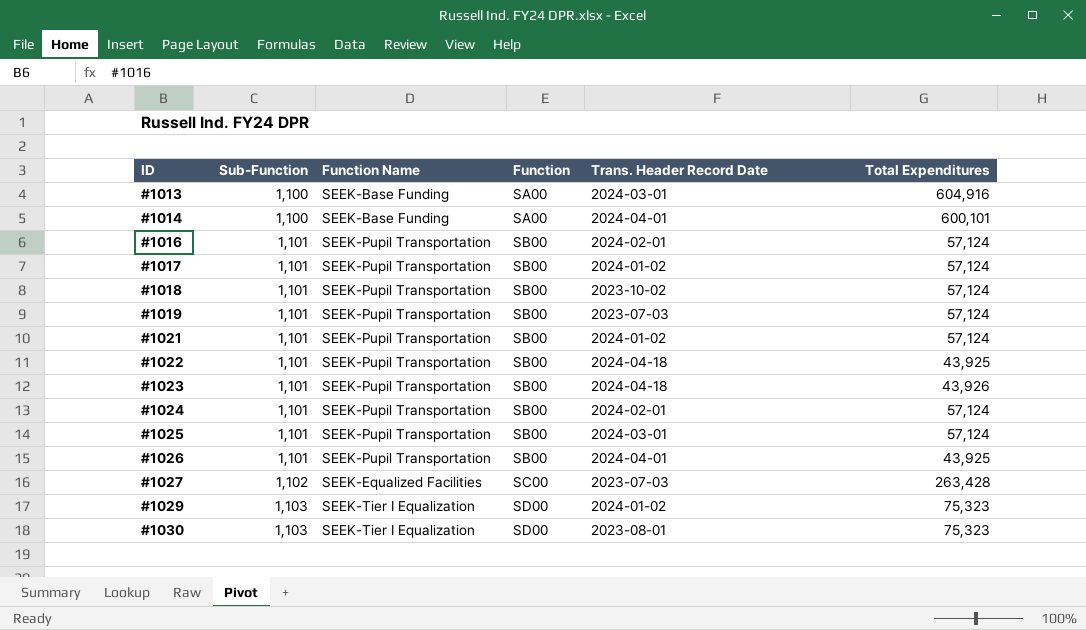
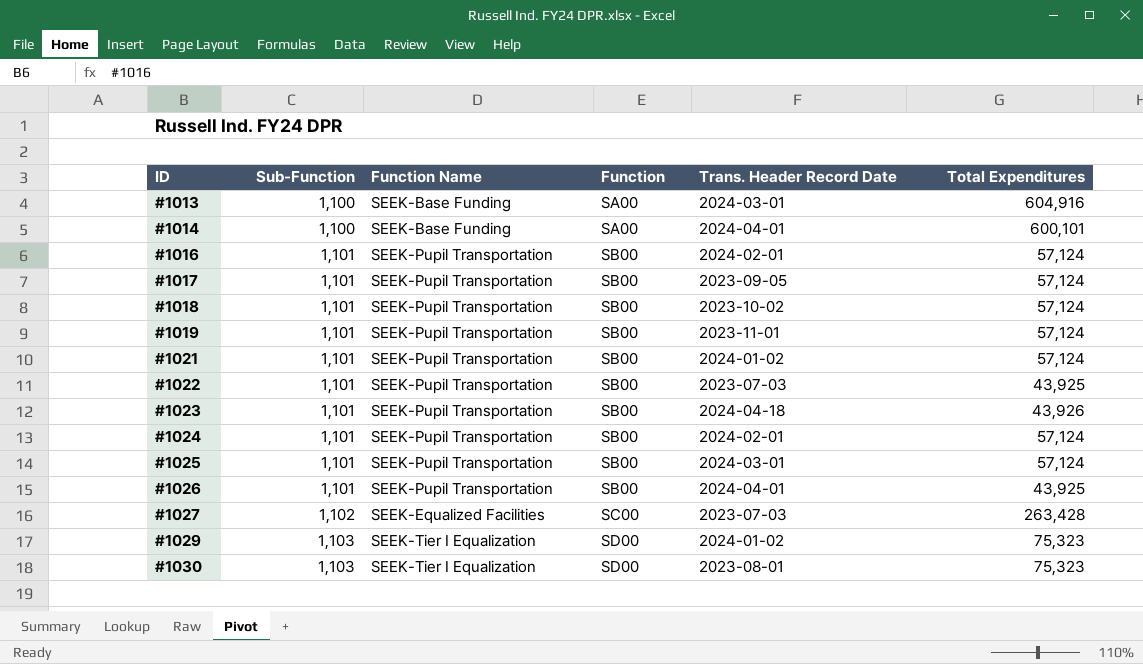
#1017 | Trans. Header Record Date: 2024-01-02 -> 2023-09-05
#1019 | Trans. Header Record Date: 2023-07-03 -> 2023-11-01
#1022 | Trans. Header Record Date: 2024-04-18 -> 2023-07-03

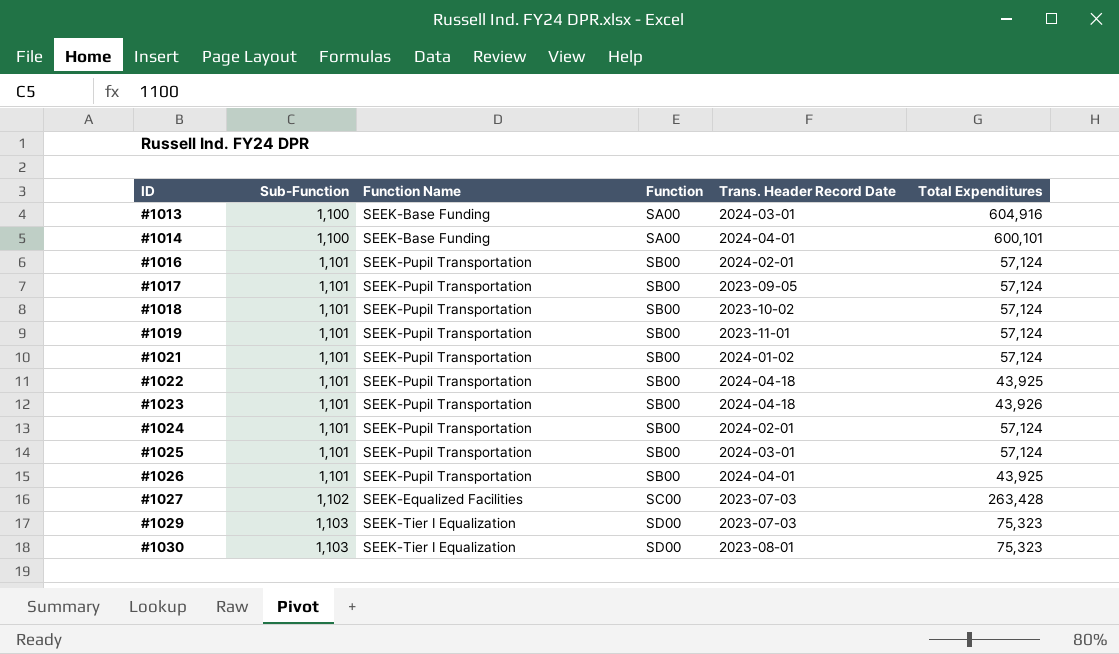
#1022 | Trans. Header Record Date: 2023-07-03 -> 2024-04-18
#1029 | Trans. Header Record Date: 2024-01-02 -> 2023-07-03

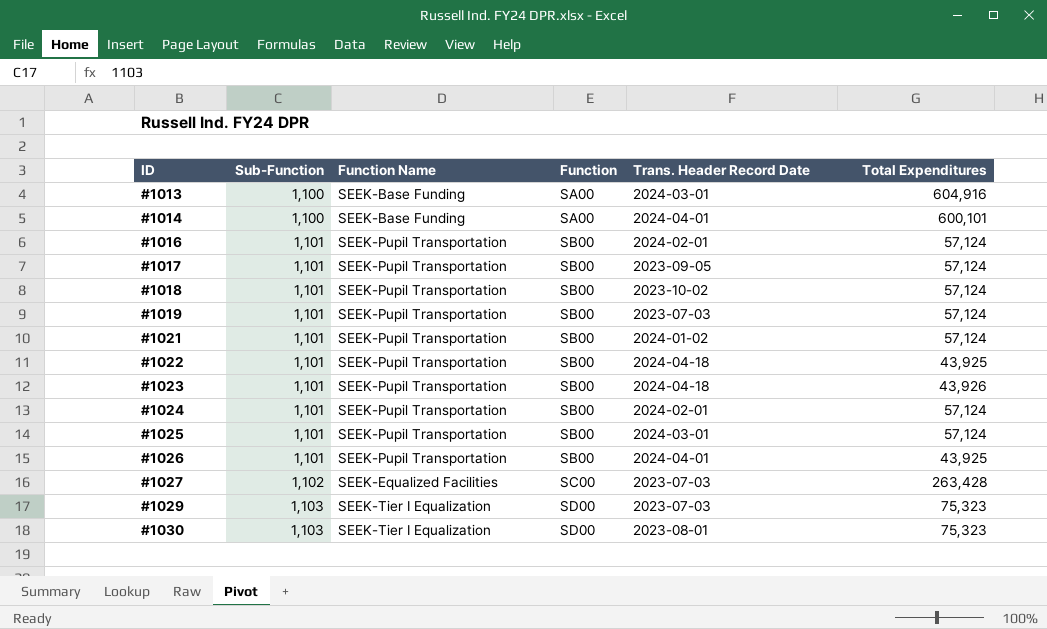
#1019 | Trans. Header Record Date: 2023-11-01 -> 2023-07-03

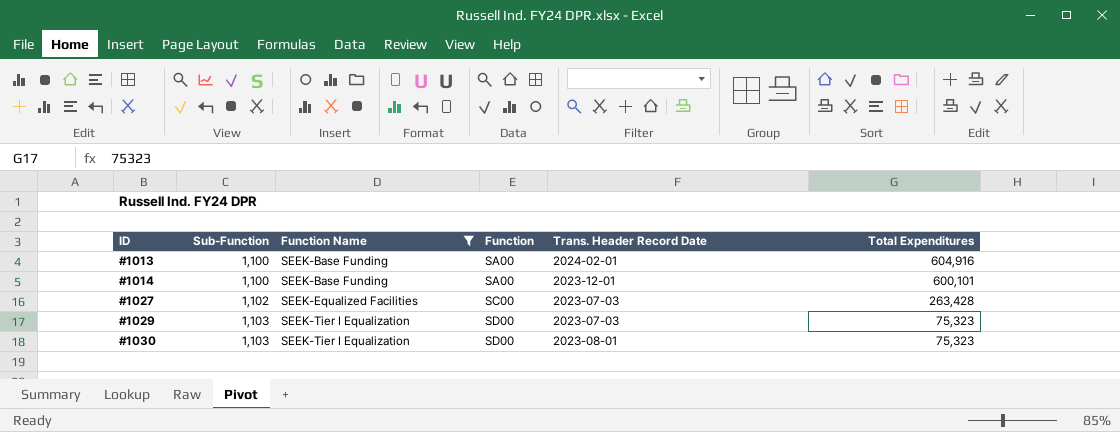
filter: none -> Function Name != SEEK-Pupil Transportation
#1013 | Trans. Header Record Date: 2024-03-01 -> 2024-02-01
#1014 | Trans. Header Record Date: 2024-04-01 -> 2023-12-01

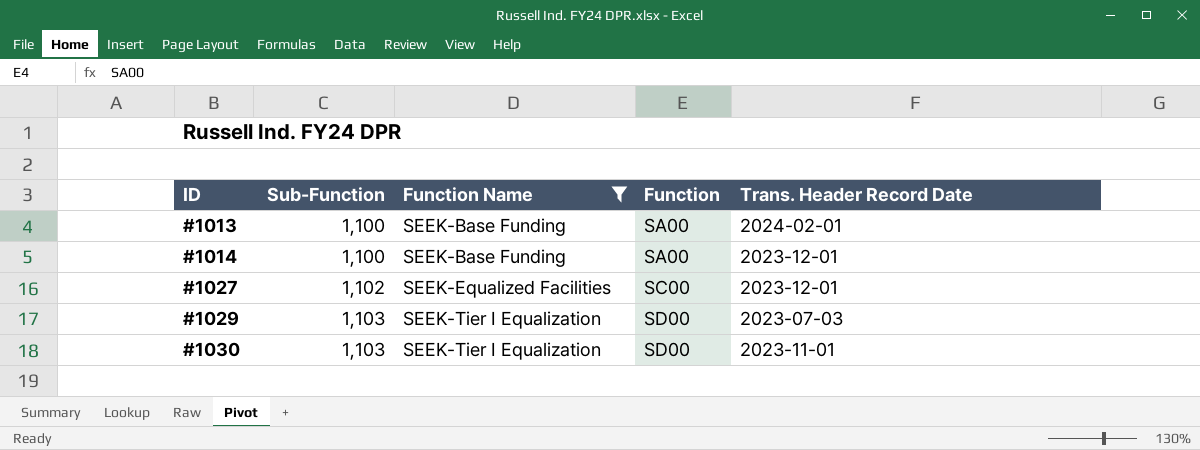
column Total Expenditures | position: 6 -> none
#1027 | Trans. Header Record Date: 2023-07-03 -> 2023-12-01
#1030 | Trans. Header Record Date: 2023-08-01 -> 2023-11-01

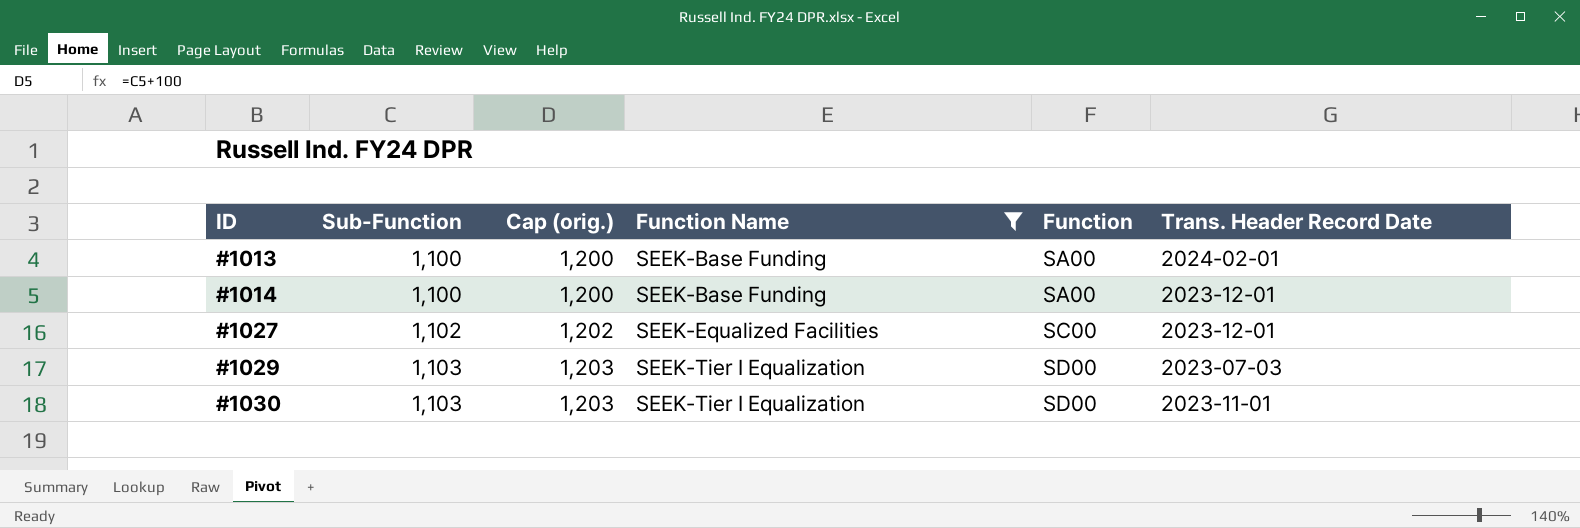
column Cap (orig.) | formula: none -> [Sub-Function] + 100

